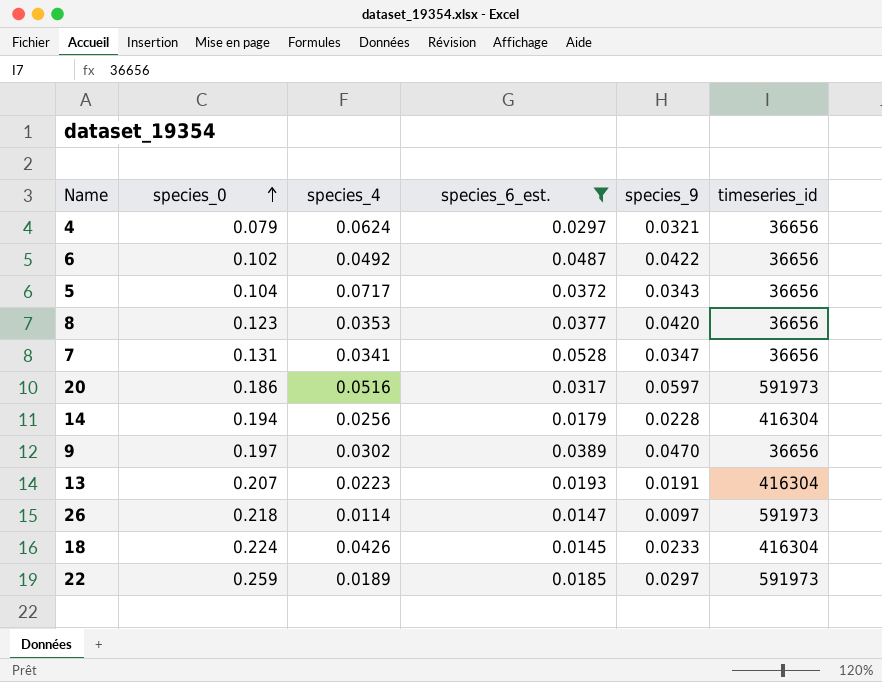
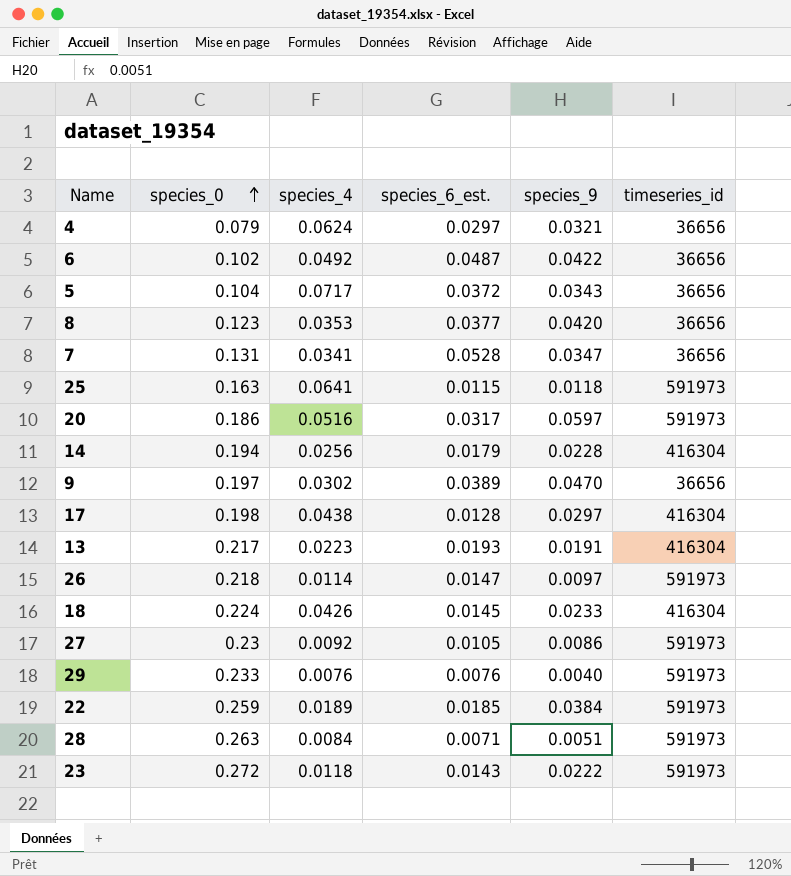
filter: species_6_est. >= 0.0145 -> none
13 | species_0: 0.207 -> 0.217
22 | species_9: 0.0297 -> 0.0384

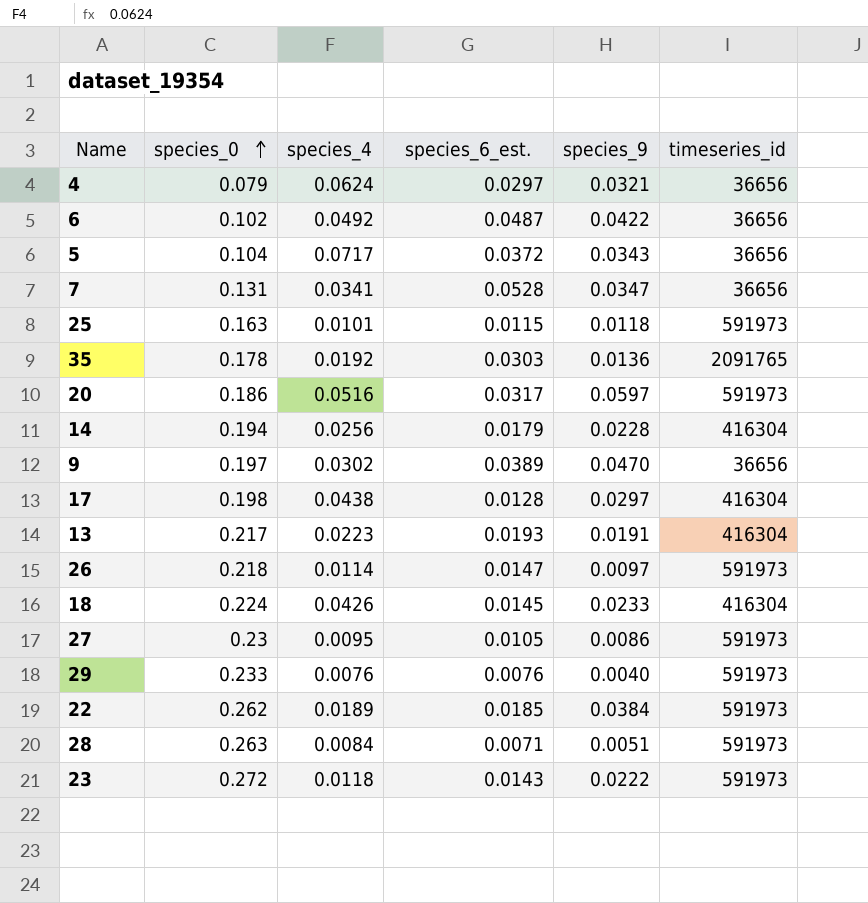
row 8: 0.123 | 0.0353 | 0.0377 | 0.0420 | 36656 -> none
25 | species_4: 0.0641 -> 0.0101
row 35: none -> 0.178 | 0.0192 | 0.0303 | 0.0136 | 2091765
27 | species_4: 0.0092 -> 0.0095
22 | species_0: 0.259 -> 0.262

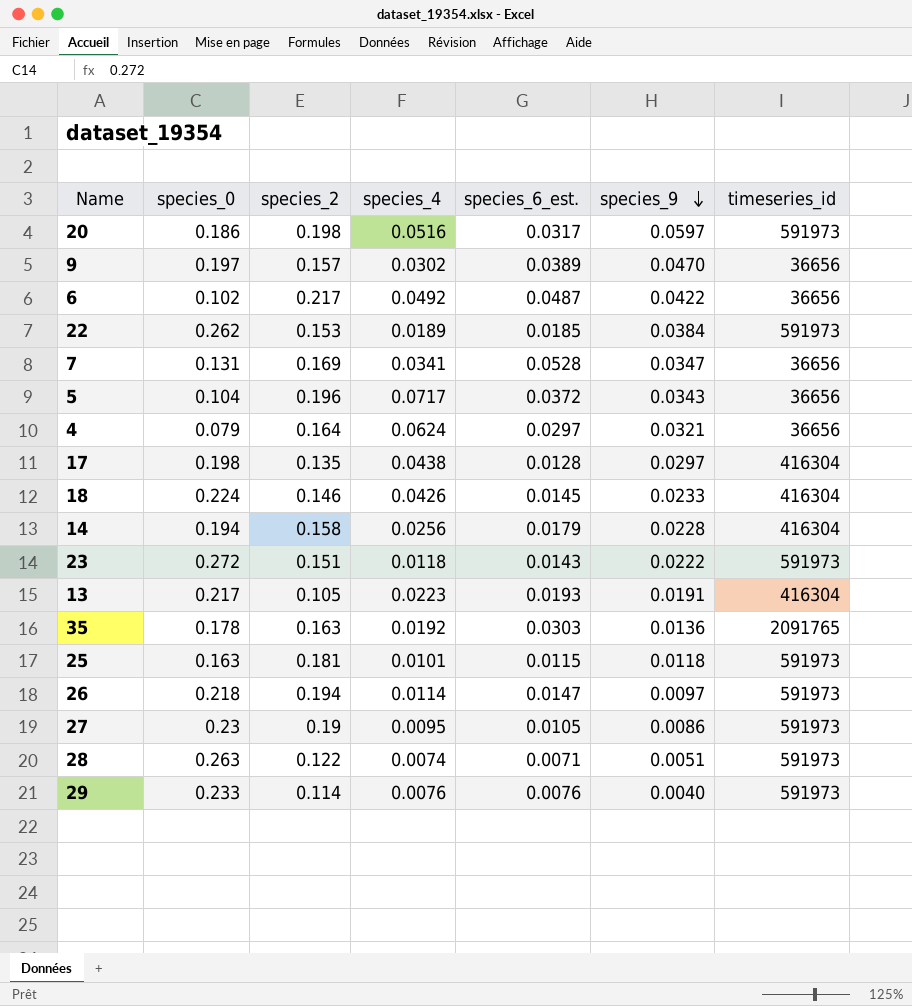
row order: species_0 ascending -> species_9 descending
column species_2 | position: none -> 3
28 | species_4: 0.0084 -> 0.0074

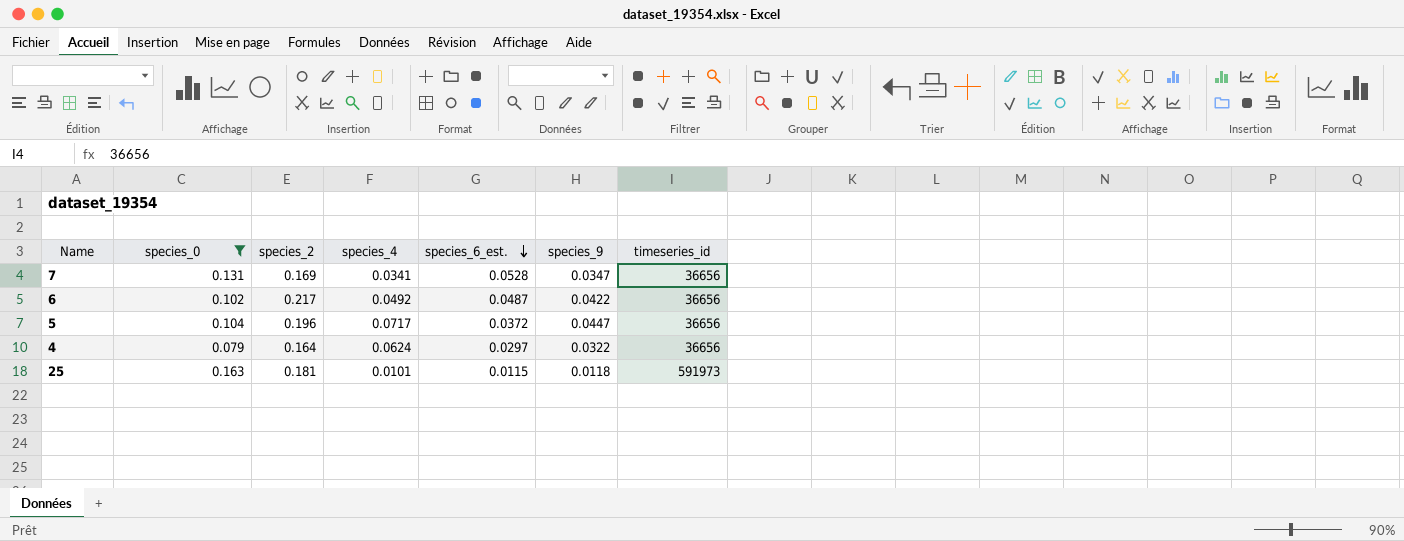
filter: none -> species_0 <= 0.163
row order: species_9 descending -> species_6_est. descending
5 | species_9: 0.0343 -> 0.0447
4 | species_9: 0.0321 -> 0.0322

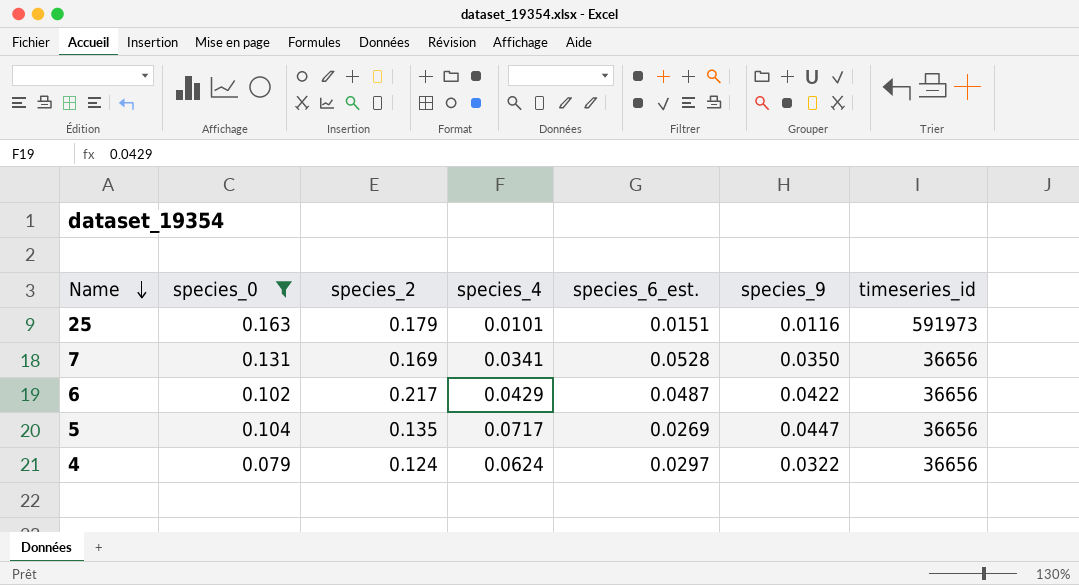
row order: species_6_est. descending -> Name descending
25 | species_2: 0.181 -> 0.179
25 | species_6_est.: 0.0115 -> 0.0151
25 | species_9: 0.0118 -> 0.0116
7 | species_9: 0.0347 -> 0.0350
6 | species_4: 0.0492 -> 0.0429
5 | species_2: 0.196 -> 0.135
5 | species_6_est.: 0.0372 -> 0.0269
4 | species_2: 0.164 -> 0.124

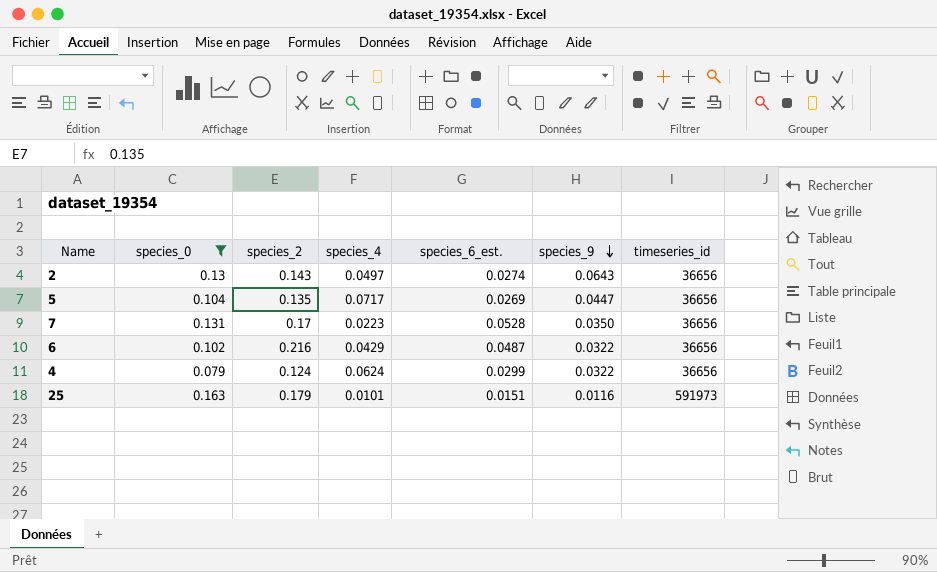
row order: Name descending -> species_9 descending
row 2: none -> 0.13 | 0.143 | 0.0497 | 0.0274 | 0.0643 | 36656
7 | species_2: 0.169 -> 0.17
7 | species_4: 0.0341 -> 0.0223
6 | species_2: 0.217 -> 0.216
6 | species_9: 0.0422 -> 0.0322
4 | species_6_est.: 0.0297 -> 0.0299

